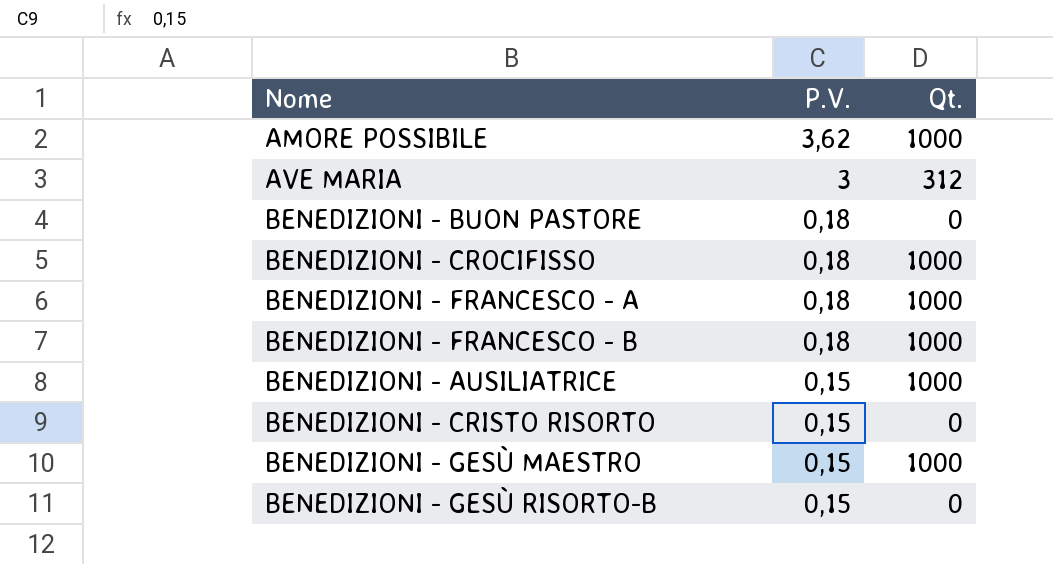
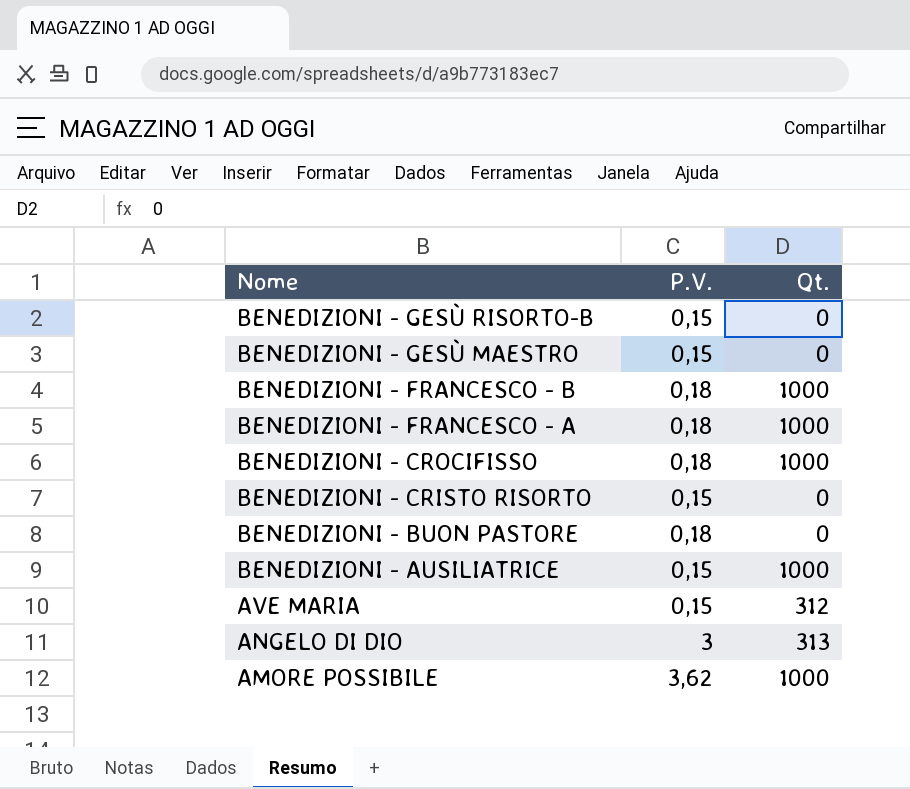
row order: P.V. descending -> Nome descending
BENEDIZIONI - GESÙ MAESTRO | Qt.: 1000 -> 0
AVE MARIA | P.V.: 3 -> 0,15
row ANGELO DI DIO: none -> 3 | 313

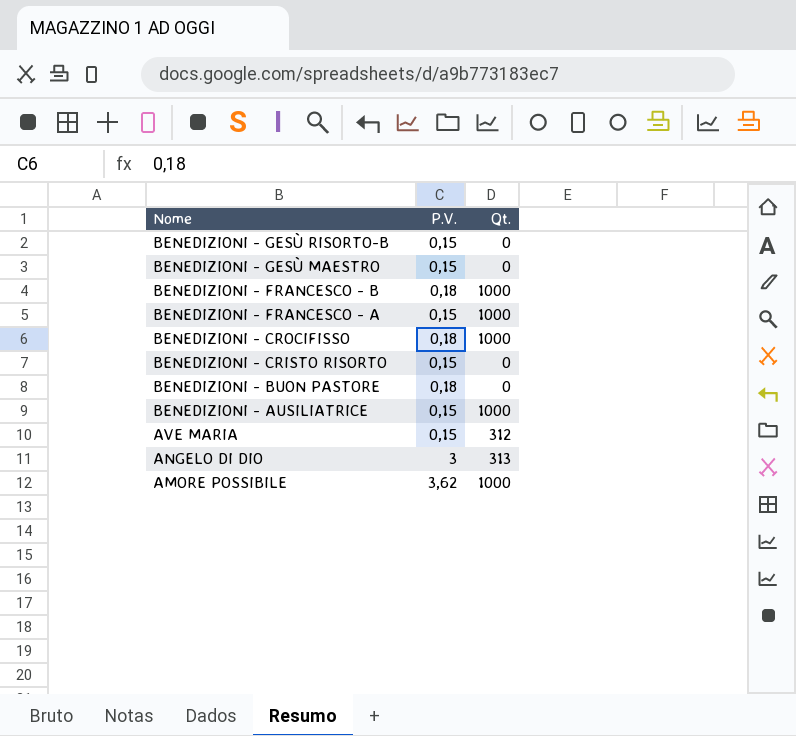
BENEDIZIONI - FRANCESCO - A | P.V.: 0,18 -> 0,15

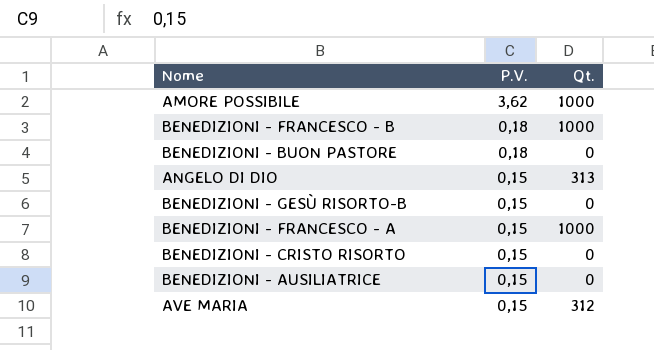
row order: Nome descending -> P.V. descending
row BENEDIZIONI - GESÙ MAESTRO: 0,15 | 0 -> none
row BENEDIZIONI - CROCIFISSO: 0,18 | 1000 -> none
ANGELO DI DIO | P.V.: 3 -> 0,15
BENEDIZIONI - AUSILIATRICE | Qt.: 1000 -> 0

